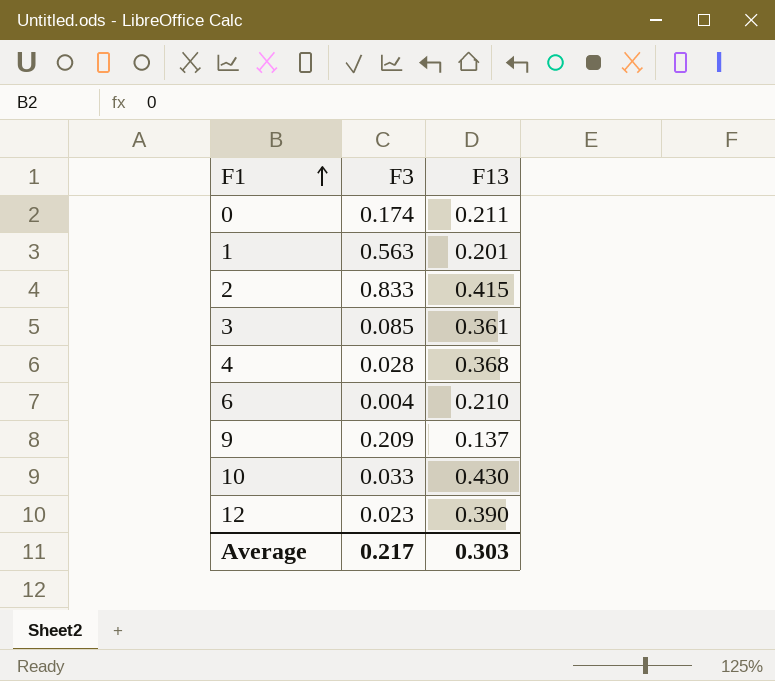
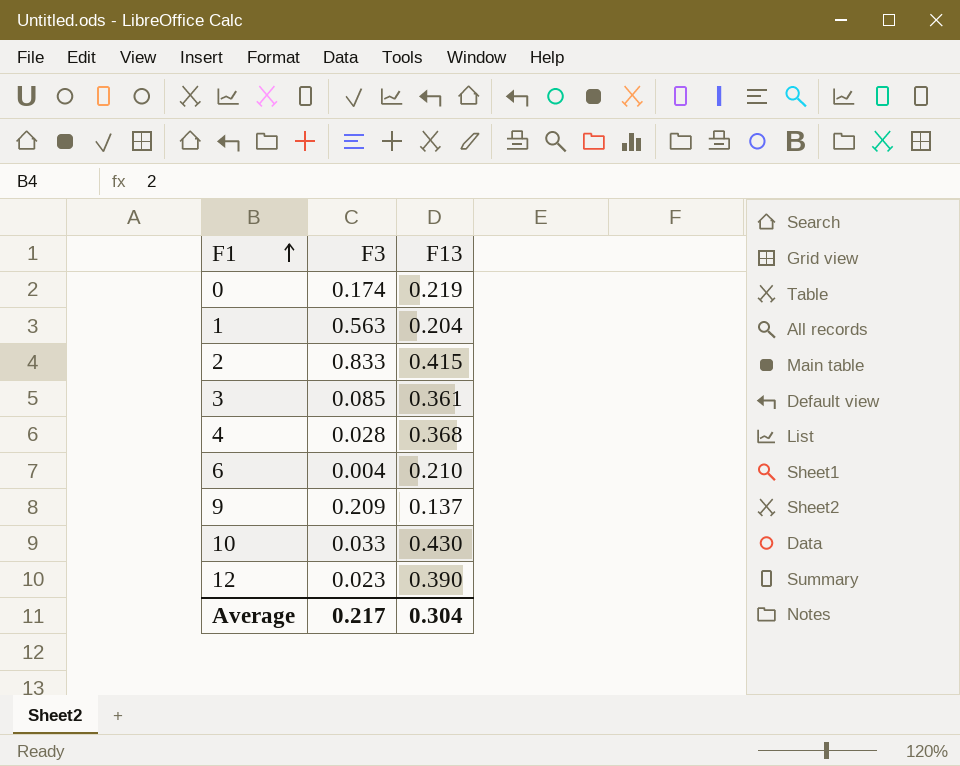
0 | F13: 0.211 -> 0.219
1 | F13: 0.201 -> 0.204
Average | F13: 0.303 -> 0.304

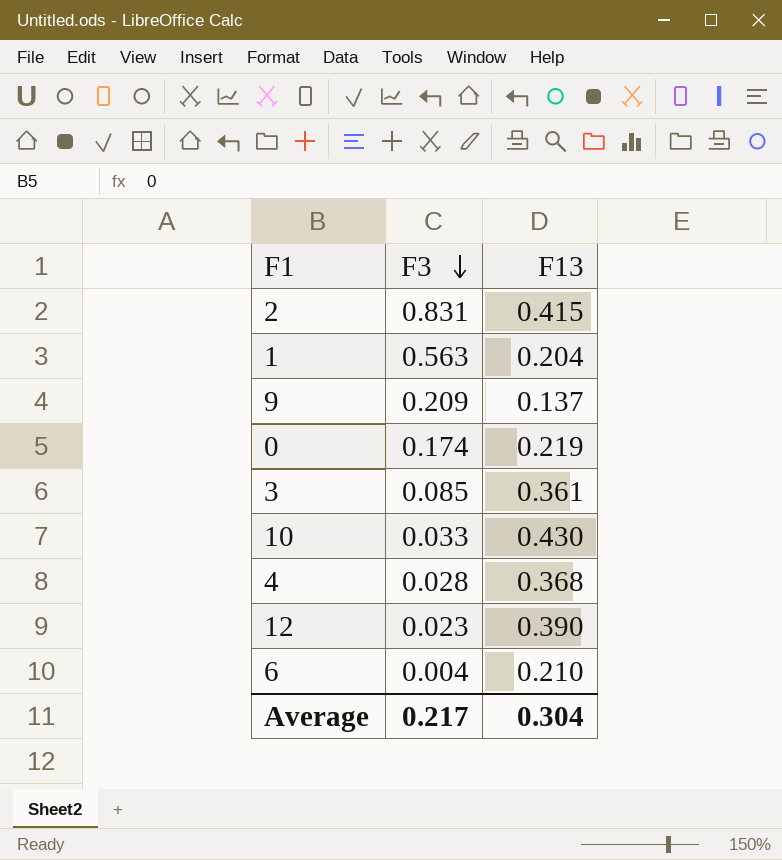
row order: F1 ascending -> F3 descending
2 | F3: 0.833 -> 0.831

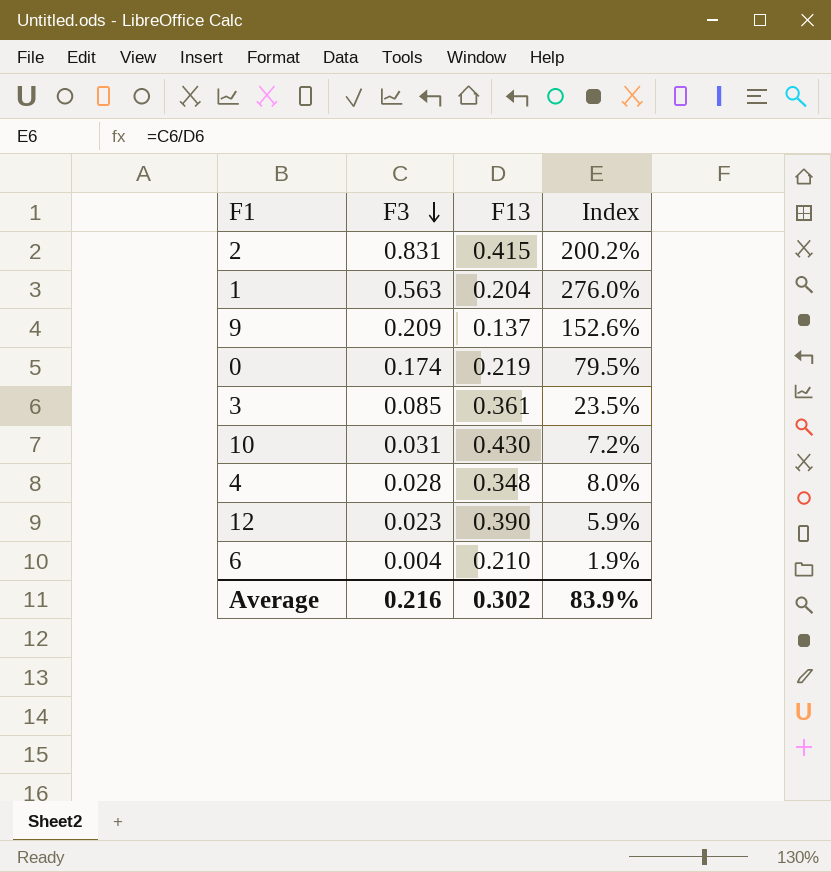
column Index | formula: none -> [F3] / [F13]
10 | F3: 0.033 -> 0.031
4 | F13: 0.368 -> 0.348
Average | F3: 0.217 -> 0.216
Average | F13: 0.304 -> 0.302

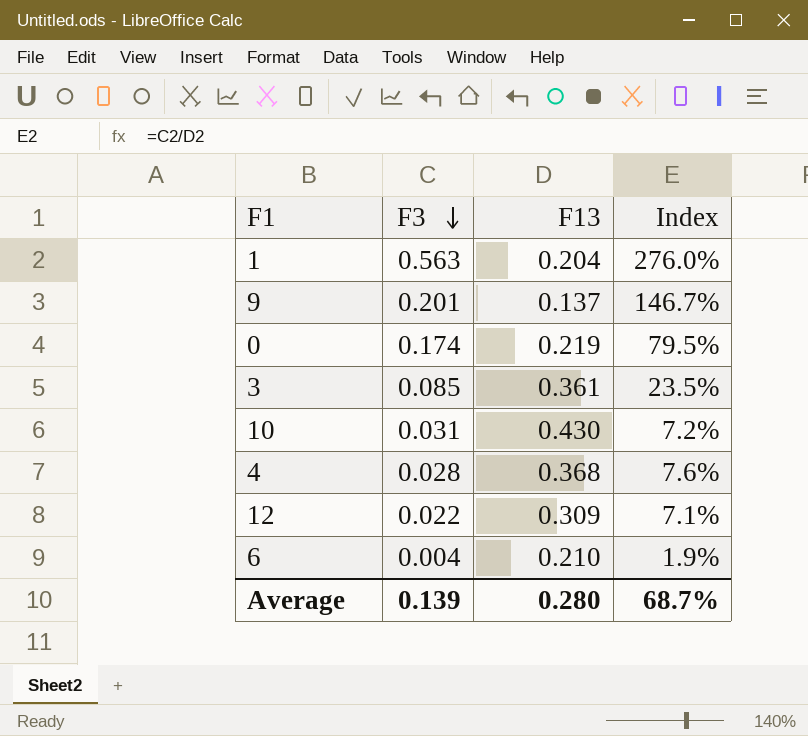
row 2: 0.831 | 0.415 | 200.2% -> none
9 | F3: 0.209 -> 0.201
9 | Index: 152.6% -> 146.7%
4 | F13: 0.348 -> 0.368
4 | Index: 8.0% -> 7.6%
12 | F3: 0.023 -> 0.022
12 | F13: 0.390 -> 0.309
12 | Index: 5.9% -> 7.1%
Average | F3: 0.216 -> 0.139
Average | F13: 0.302 -> 0.280
Average | Index: 83.9% -> 68.7%

